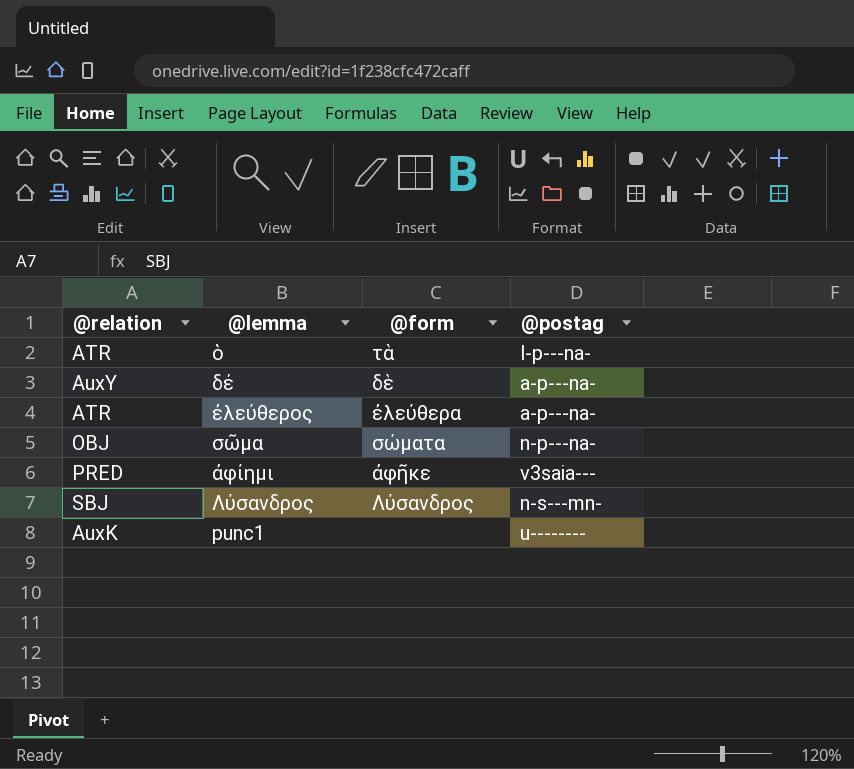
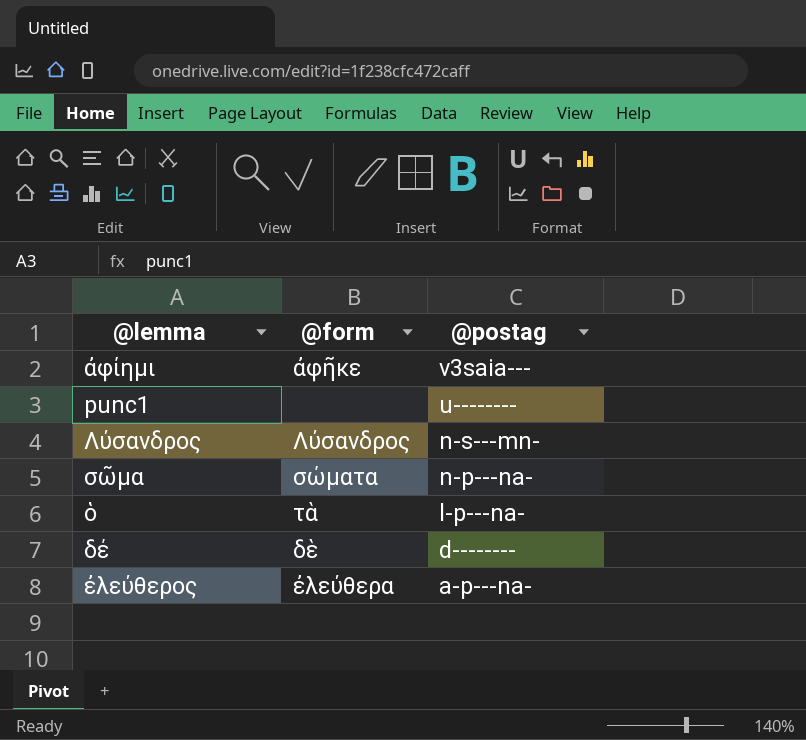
row order: none -> @postag descending
column @relation | position: 1 -> none
δέ | @postag: a-p---na- -> d--------

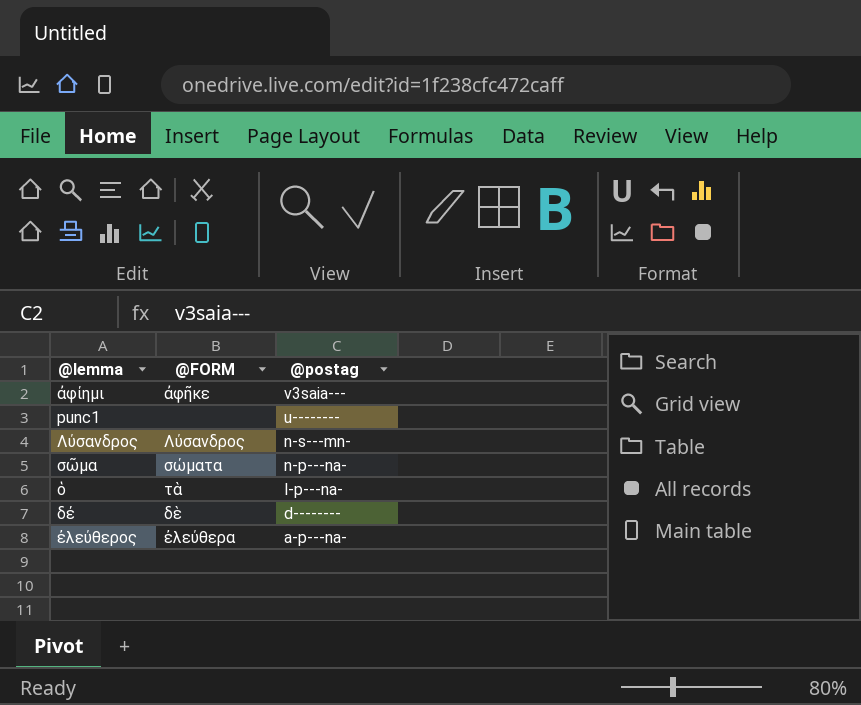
column name: @form -> @FORM

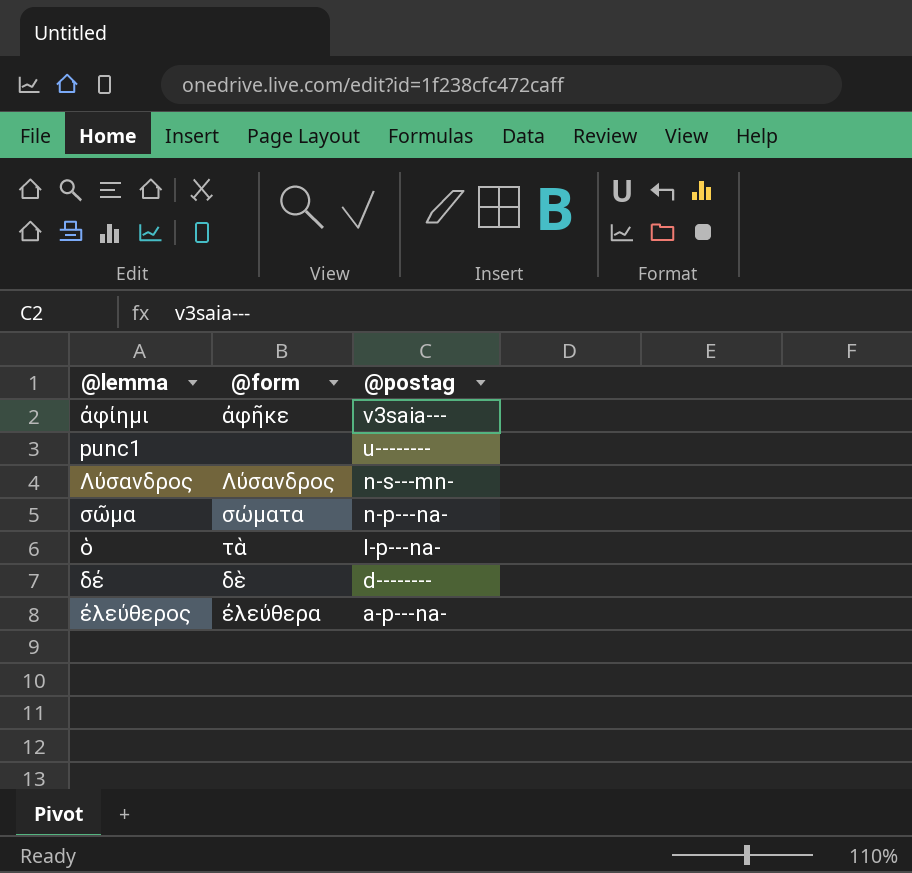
column name: @FORM -> @form

